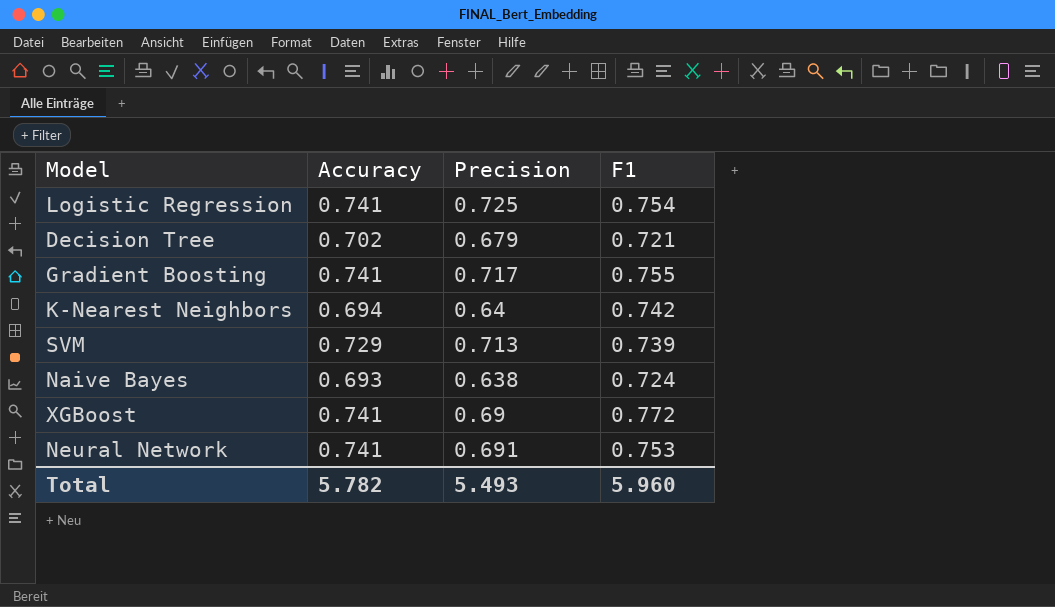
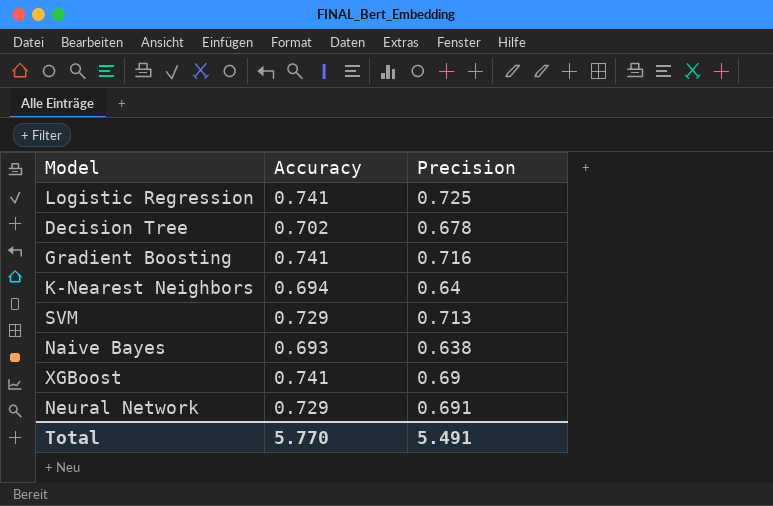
column F1 | position: 4 -> none
Decision Tree | Precision: 0.679 -> 0.678
Gradient Boosting | Precision: 0.717 -> 0.716
Neural Network | Accuracy: 0.741 -> 0.729
Total | Accuracy: 5.782 -> 5.770
Total | Precision: 5.493 -> 5.491

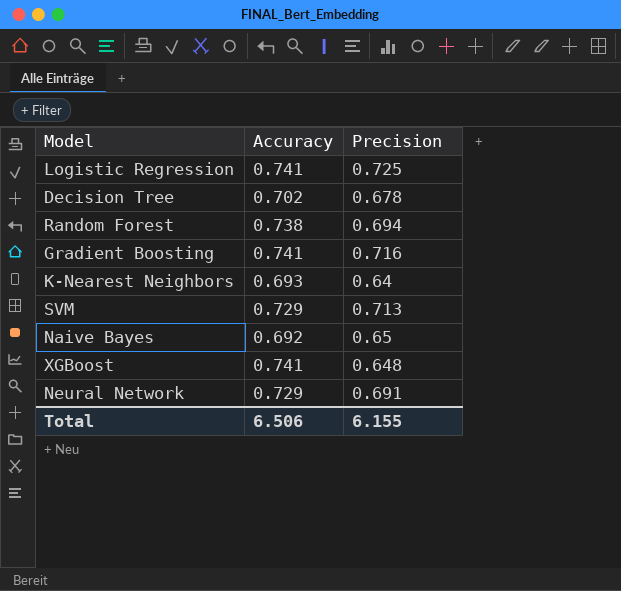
row Random Forest: none -> 0.738 | 0.694
K-Nearest Neighbors | Accuracy: 0.694 -> 0.693
Naive Bayes | Accuracy: 0.693 -> 0.692
Naive Bayes | Precision: 0.638 -> 0.65
XGBoost | Precision: 0.69 -> 0.648
Total | Accuracy: 5.770 -> 6.506
Total | Precision: 5.491 -> 6.155

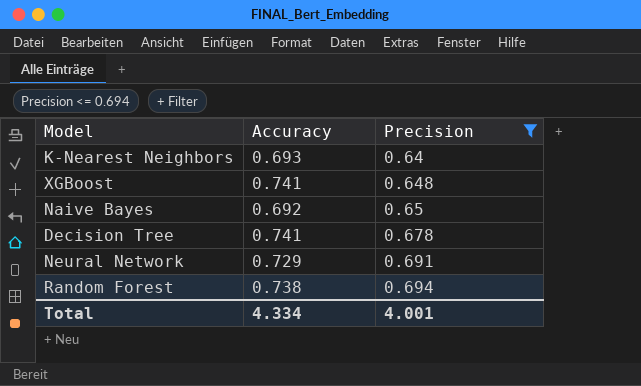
filter: none -> Precision <= 0.694
row order: none -> Precision ascending
Decision Tree | Accuracy: 0.702 -> 0.741
Total | Accuracy: 6.506 -> 4.334
Total | Precision: 6.155 -> 4.001

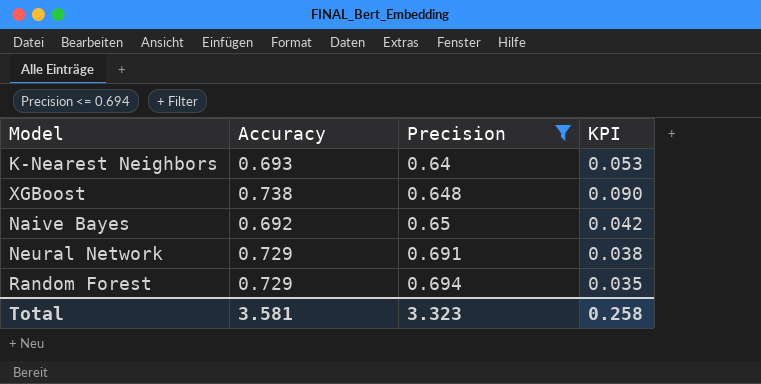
column KPI | formula: none -> [Accuracy] - [Precision]
row Decision Tree: 0.741 | 0.678 -> none
XGBoost | Accuracy: 0.741 -> 0.738
Random Forest | Accuracy: 0.738 -> 0.729
Total | Accuracy: 4.334 -> 3.581
Total | Precision: 4.001 -> 3.323

